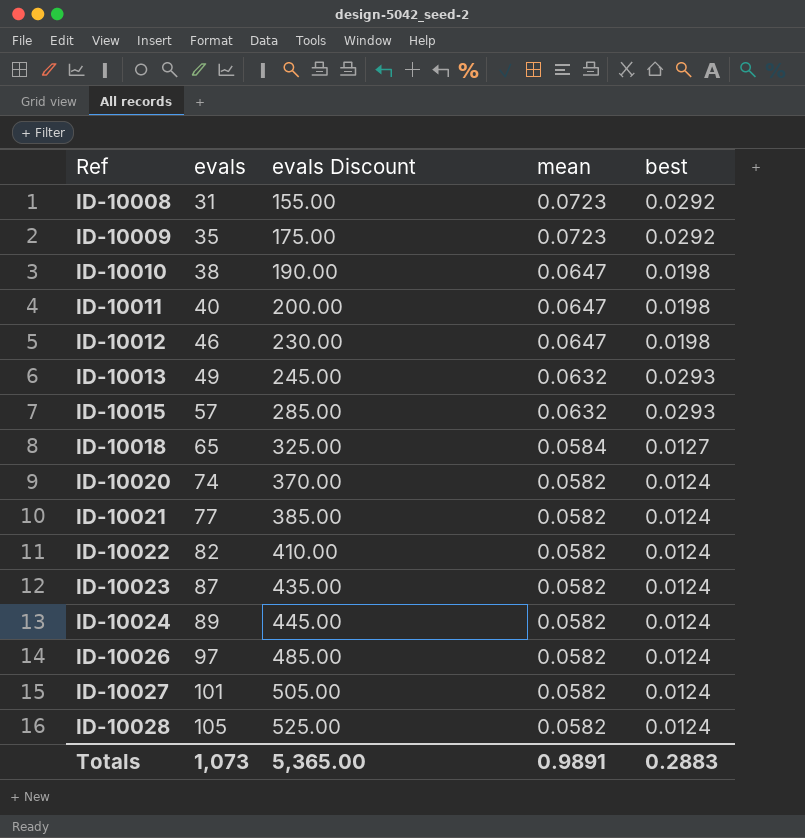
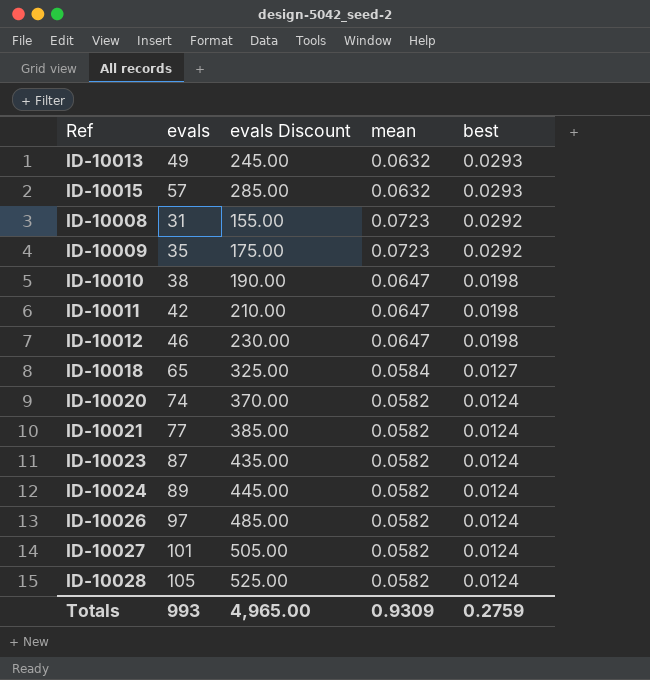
row order: Ref ascending -> best descending
row ID-10022: 82 | 410.00 | 0.0582 | 0.0124 -> none
ID-10011 | evals: 40 -> 42
ID-10011 | evals Discount: 200.00 -> 210.00
Totals | evals: 1,073 -> 993
Totals | evals Discount: 5,365.00 -> 4,965.00
Totals | mean: 0.9891 -> 0.9309
Totals | best: 0.2883 -> 0.2759

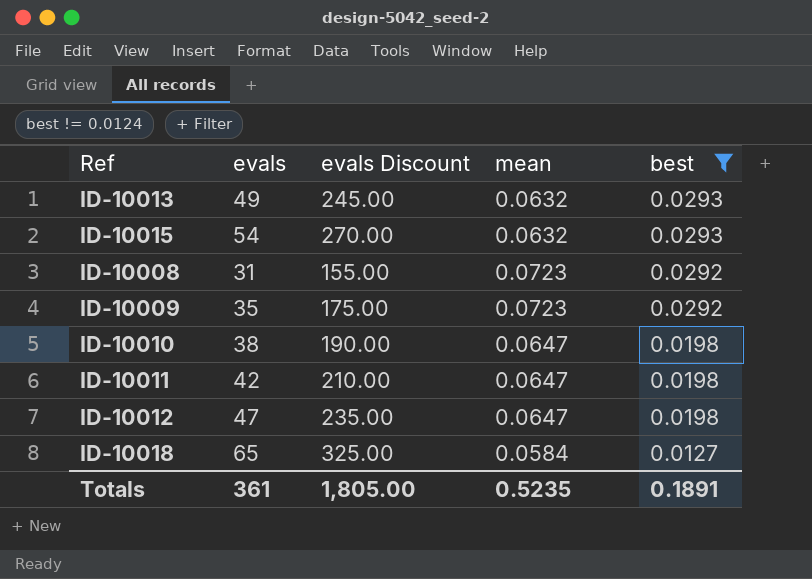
filter: none -> best != 0.0124
ID-10015 | evals: 57 -> 54
ID-10015 | evals Discount: 285.00 -> 270.00
ID-10012 | evals: 46 -> 47
ID-10012 | evals Discount: 230.00 -> 235.00
Totals | evals: 993 -> 361
Totals | evals Discount: 4,965.00 -> 1,805.00
Totals | mean: 0.9309 -> 0.5235
Totals | best: 0.2759 -> 0.1891

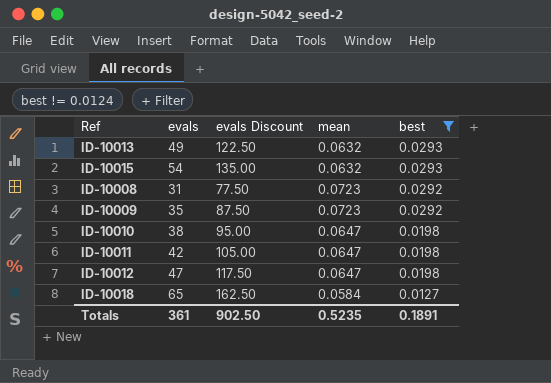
column evals Discount | formula: [evals] * 5 -> [evals] * 2.5
Totals | evals Discount: 1,805.00 -> 902.50

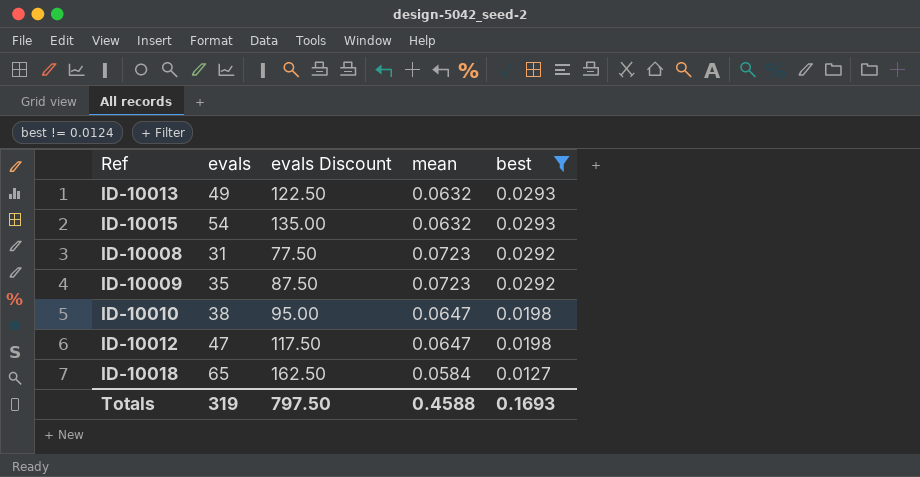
row ID-10011: 42 | 105.00 | 0.0647 | 0.0198 -> none
Totals | evals: 361 -> 319
Totals | evals Discount: 902.50 -> 797.50
Totals | mean: 0.5235 -> 0.4588
Totals | best: 0.1891 -> 0.1693

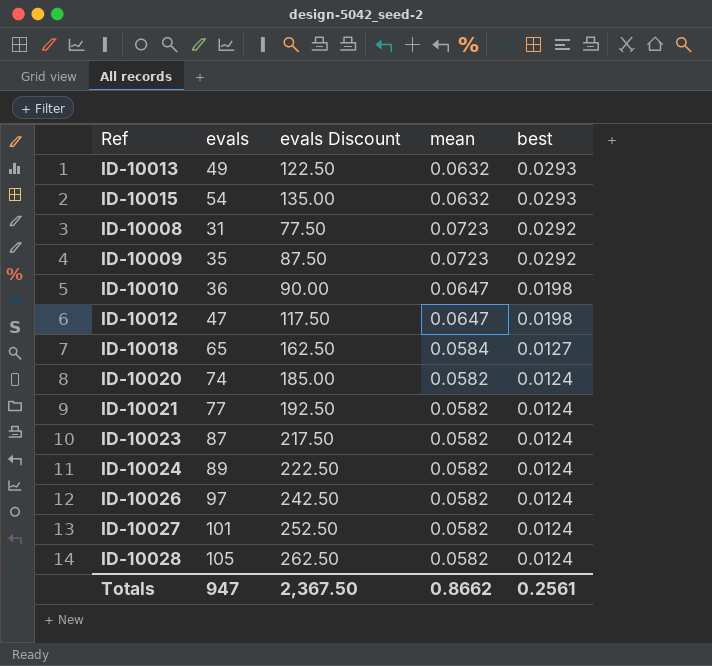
filter: best != 0.0124 -> none
ID-10010 | evals: 38 -> 36
ID-10010 | evals Discount: 95.00 -> 90.00
Totals | evals: 319 -> 947
Totals | evals Discount: 797.50 -> 2,367.50
Totals | mean: 0.4588 -> 0.8662
Totals | best: 0.1693 -> 0.2561

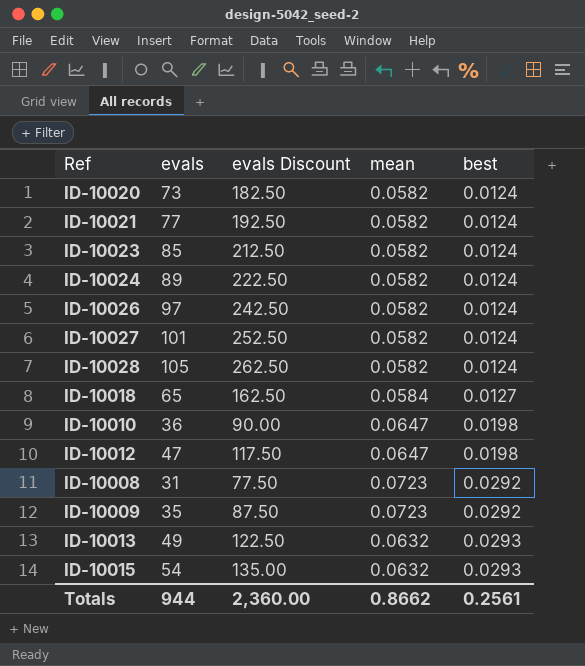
row order: best descending -> best ascending
ID-10020 | evals: 74 -> 73
ID-10020 | evals Discount: 185.00 -> 182.50
ID-10023 | evals: 87 -> 85
ID-10023 | evals Discount: 217.50 -> 212.50
Totals | evals: 947 -> 944
Totals | evals Discount: 2,367.50 -> 2,360.00

